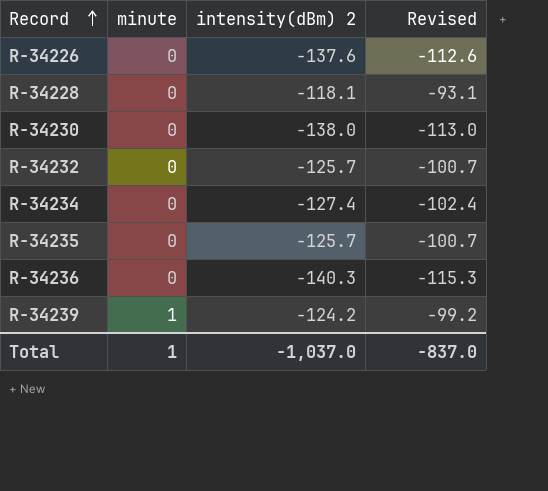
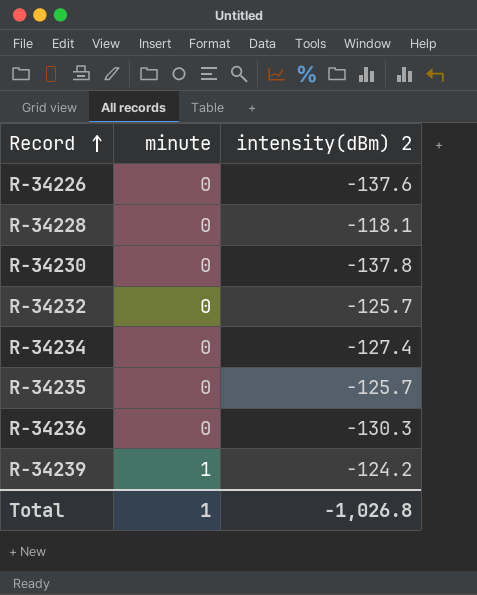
column Revised | formula: [intensity(dBm) 2] + 25 -> none
R-34230 | intensity(dBm) 2: -138.0 -> -137.8
R-34236 | intensity(dBm) 2: -140.3 -> -130.3
Total | intensity(dBm) 2: -1,037.0 -> -1,026.8

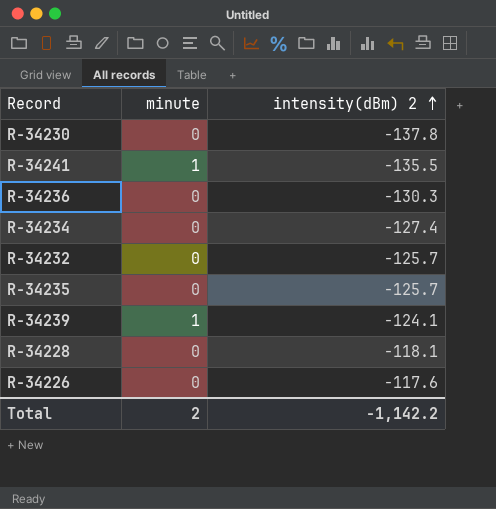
row order: Record ascending -> intensity(dBm) 2 ascending
row R-34241: none -> 1 | -135.5
R-34239 | intensity(dBm) 2: -124.2 -> -124.1
R-34226 | intensity(dBm) 2: -137.6 -> -117.6
Total | minute: 1 -> 2
Total | intensity(dBm) 2: -1,026.8 -> -1,142.2

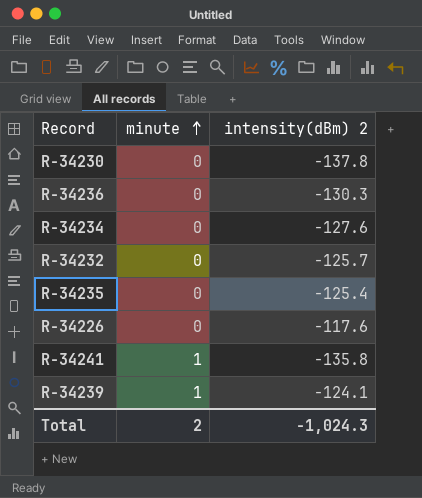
row order: intensity(dBm) 2 ascending -> minute ascending
row R-34228: 0 | -118.1 -> none
R-34234 | intensity(dBm) 2: -127.4 -> -127.6
R-34235 | intensity(dBm) 2: -125.7 -> -125.4
R-34241 | intensity(dBm) 2: -135.5 -> -135.8
Total | intensity(dBm) 2: -1,142.2 -> -1,024.3

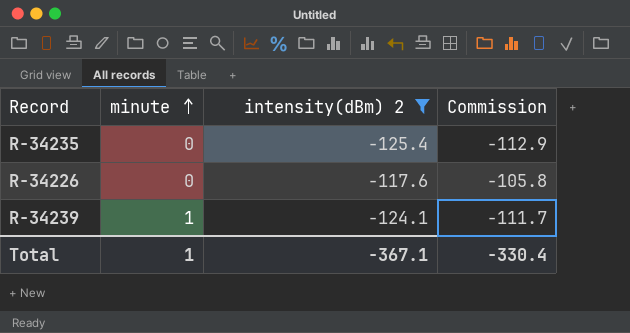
filter: none -> intensity(dBm) 2 >= -125.4
column Commission | formula: none -> [intensity(dBm) 2] * 0.9
Total | minute: 2 -> 1
Total | intensity(dBm) 2: -1,024.3 -> -367.1

